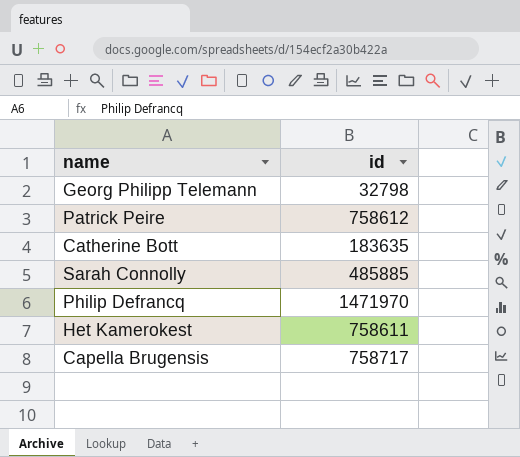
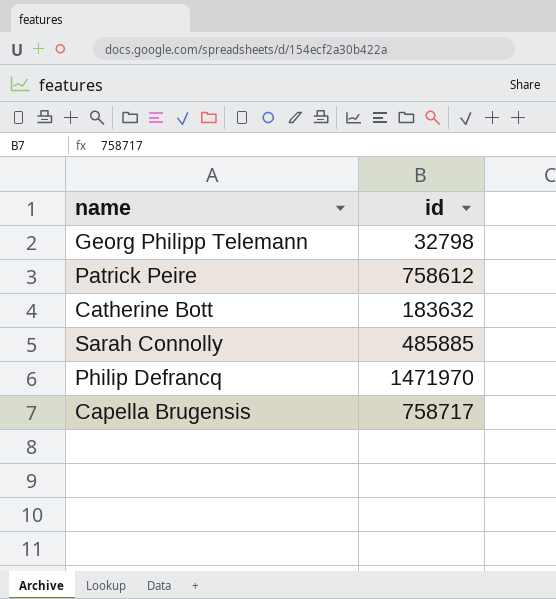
row Het Kamerokest: 758611 -> none
Catherine Bott | id: 183635 -> 183632

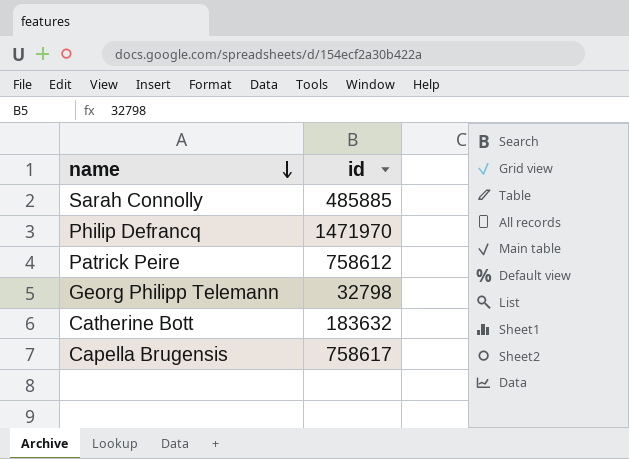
row order: none -> name descending
Capella Brugensis | id: 758717 -> 758617

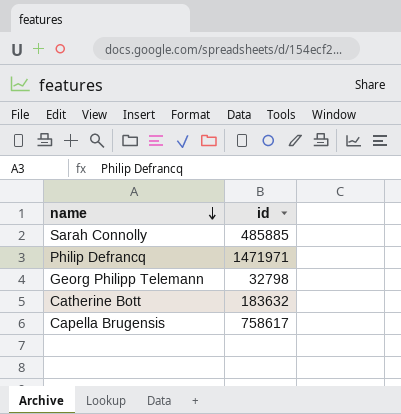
row Patrick Peire: 758612 -> none
Philip Defrancq | id: 1471970 -> 1471971

